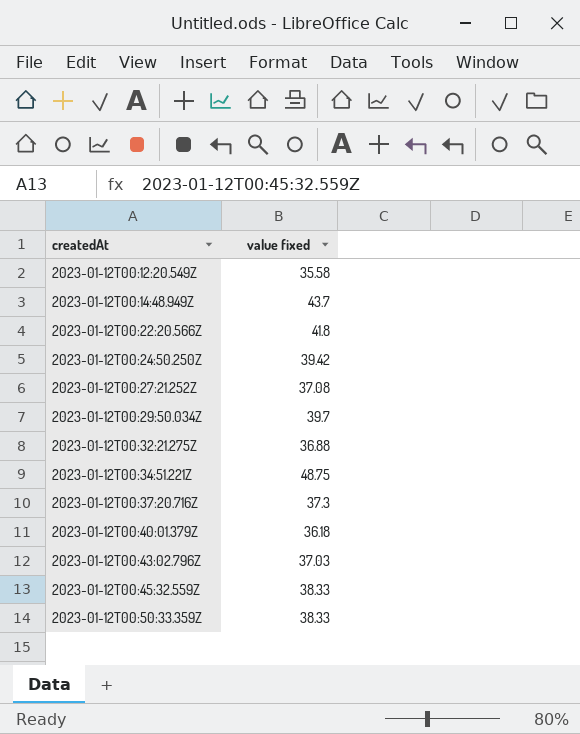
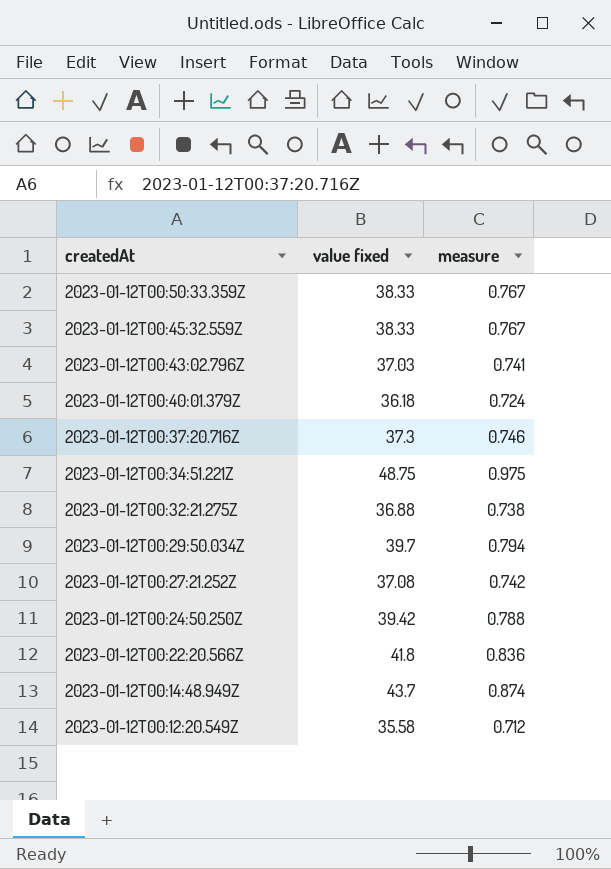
row order: createdAt ascending -> createdAt descending
column measure | formula: none -> [value fixed] * 0.02

